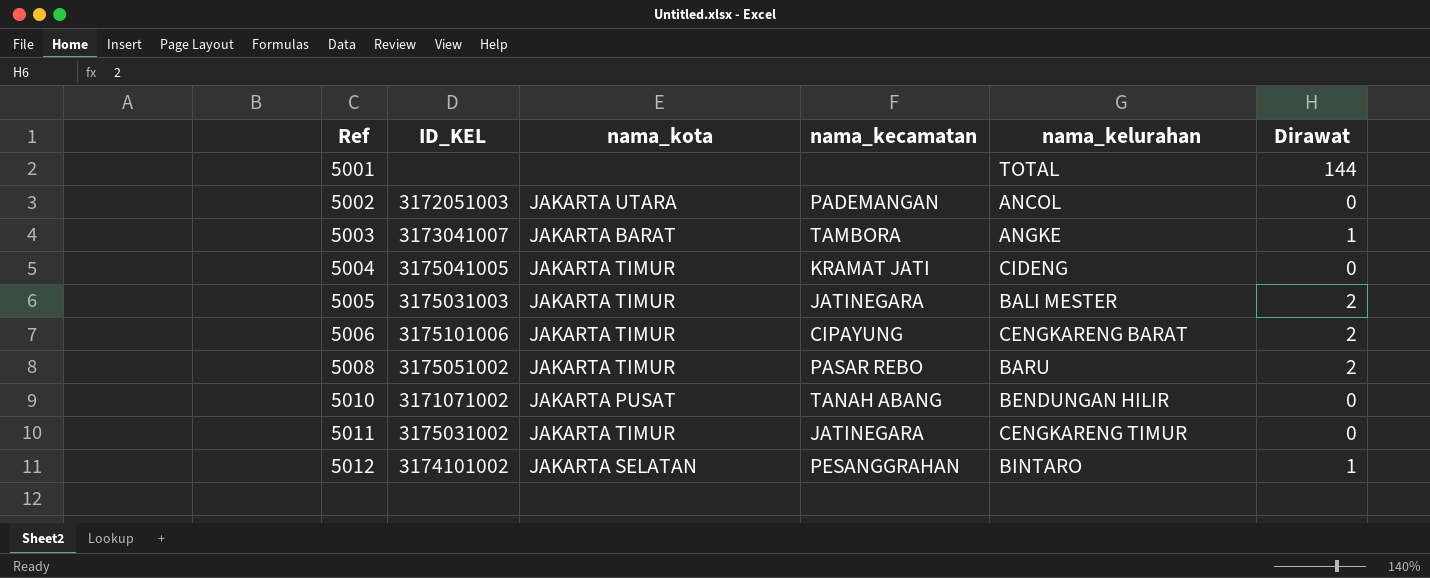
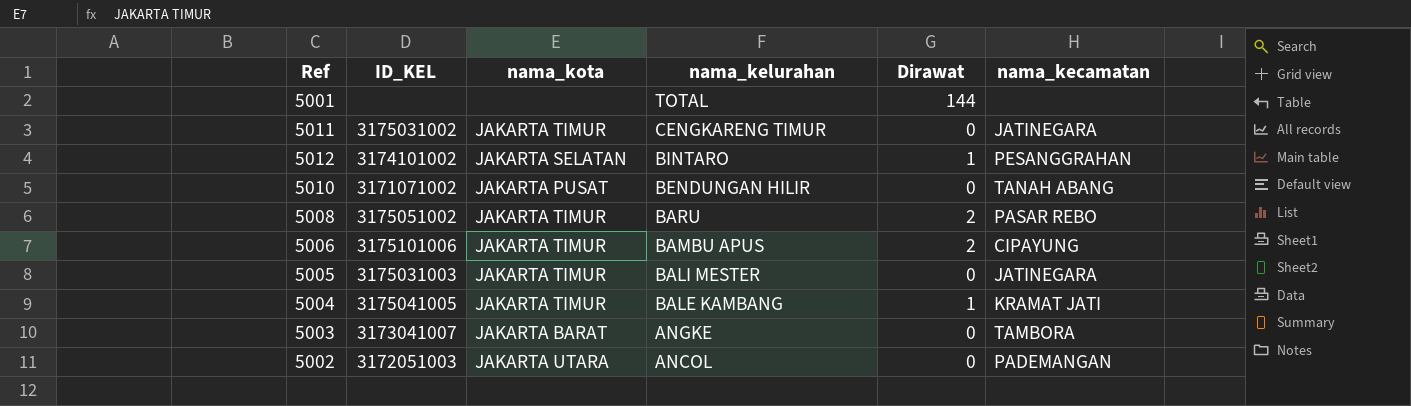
row order: Ref ascending -> nama_kelurahan descending
column nama_kecamatan | position: 4 -> 6
5006 | nama_kelurahan: CENGKARENG BARAT -> BAMBU APUS
5005 | Dirawat: 2 -> 0
5004 | nama_kelurahan: CIDENG -> BALE KAMBANG
5004 | Dirawat: 0 -> 1
5003 | Dirawat: 1 -> 0

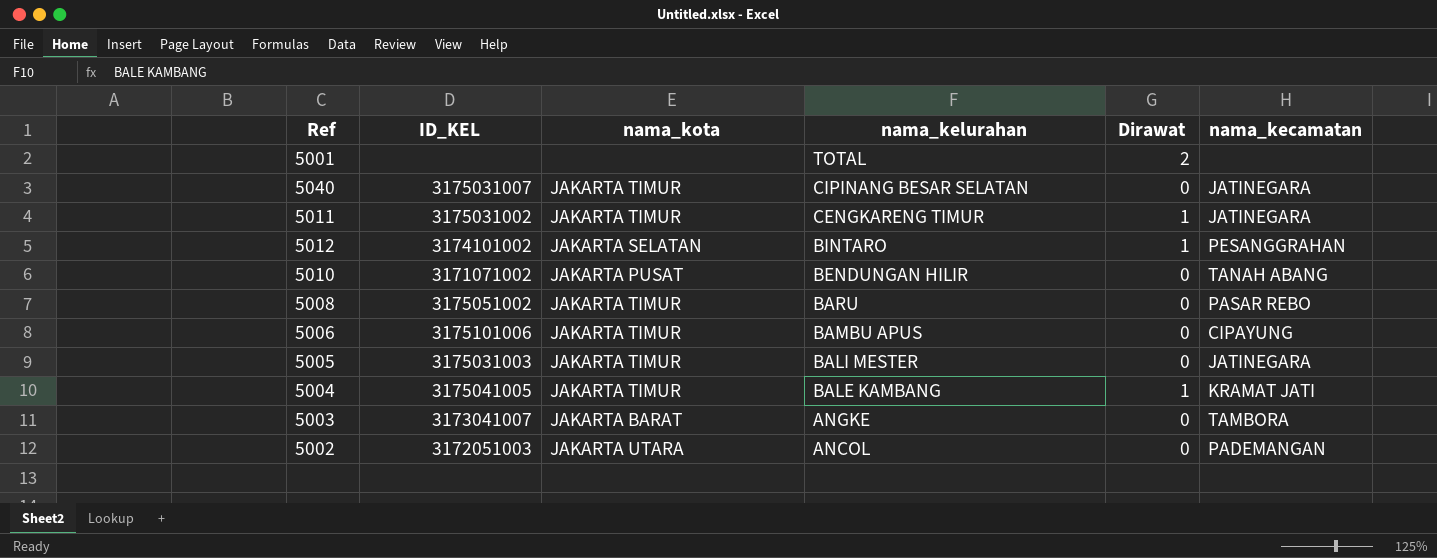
5001 | Dirawat: 144 -> 2
row 5040: none -> 3175031007 | JAKARTA TIMUR | CIPINANG BESAR SELATAN | 0 | JATINEGARA
5011 | Dirawat: 0 -> 1
5008 | Dirawat: 2 -> 0
5006 | Dirawat: 2 -> 0

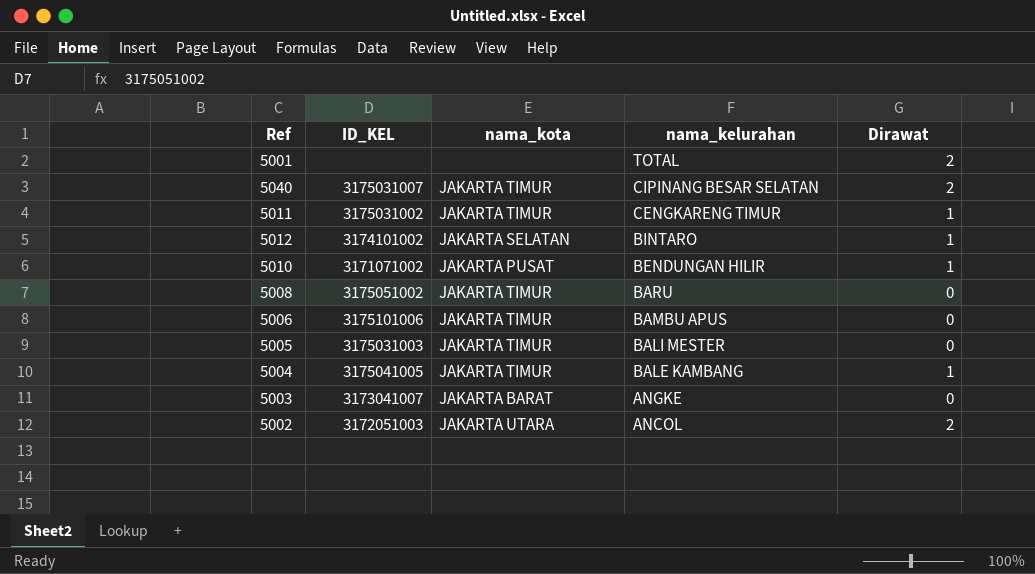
column nama_kecamatan | position: 6 -> none
5040 | Dirawat: 0 -> 2
5010 | Dirawat: 0 -> 1
5002 | Dirawat: 0 -> 2

